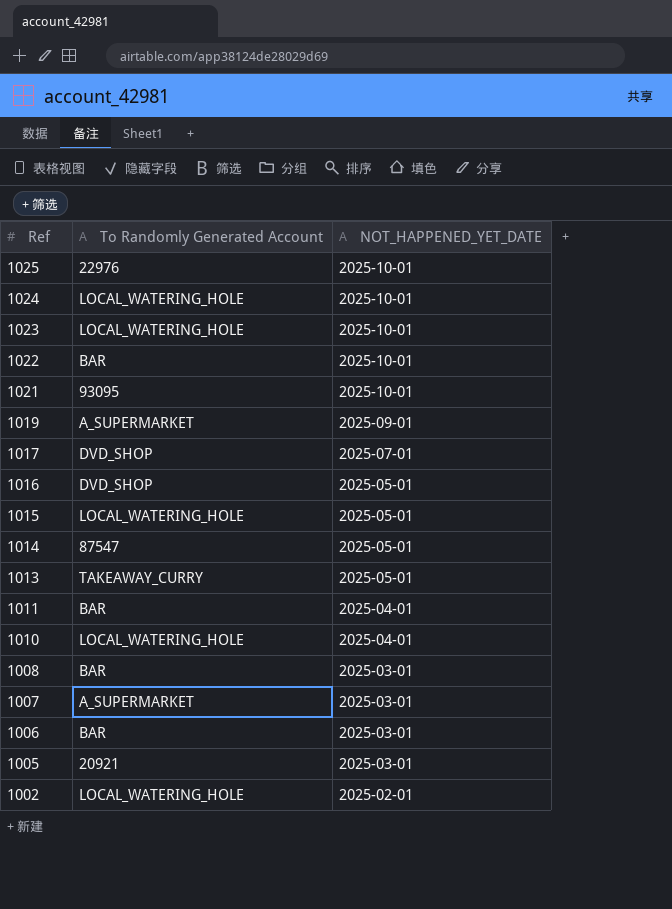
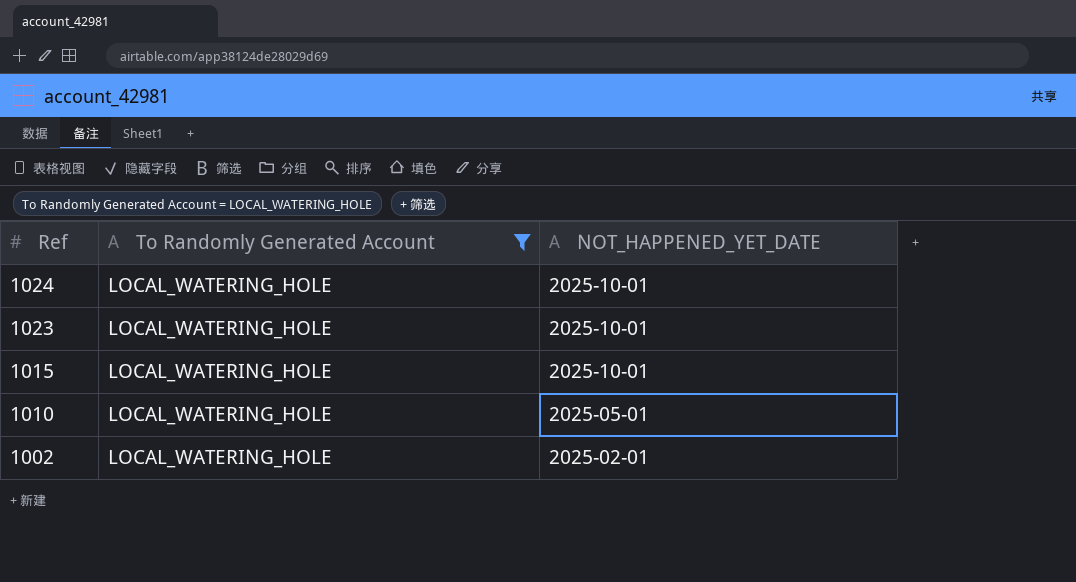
filter: none -> To Randomly Generated Account = LOCAL_WATERING_HOLE
1015 | NOT_HAPPENED_YET_DATE: 2025-05-01 -> 2025-10-01
1010 | NOT_HAPPENED_YET_DATE: 2025-04-01 -> 2025-05-01

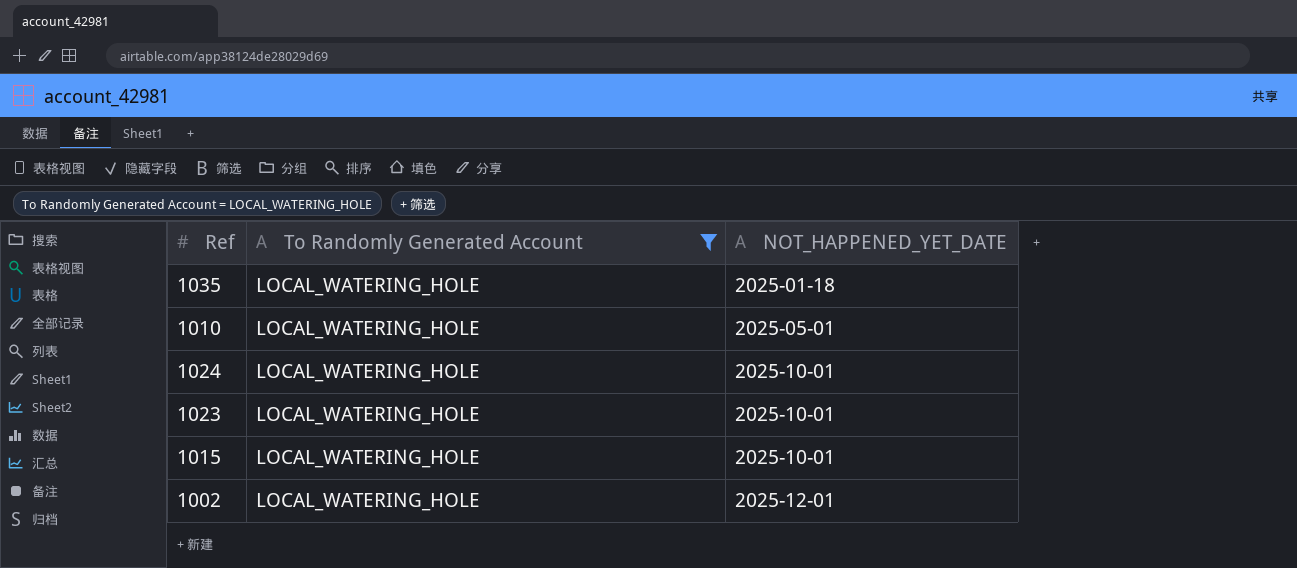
row order: Ref descending -> NOT_HAPPENED_YET_DATE ascending
row 1035: none -> LOCAL_WATERING_HOLE | 2025-01-18
1002 | NOT_HAPPENED_YET_DATE: 2025-02-01 -> 2025-12-01

